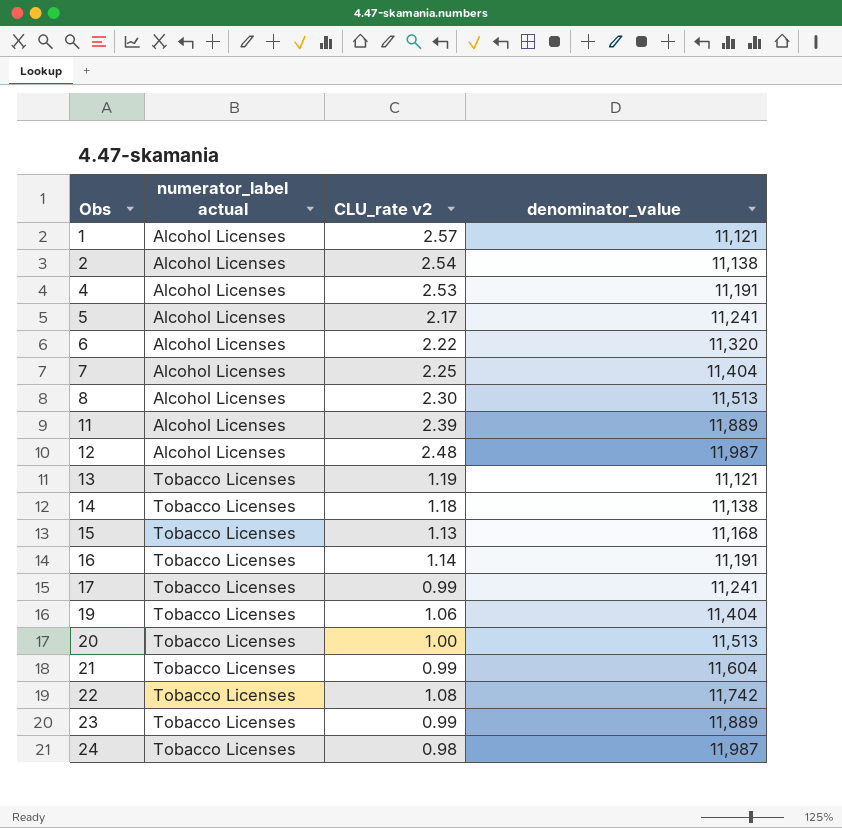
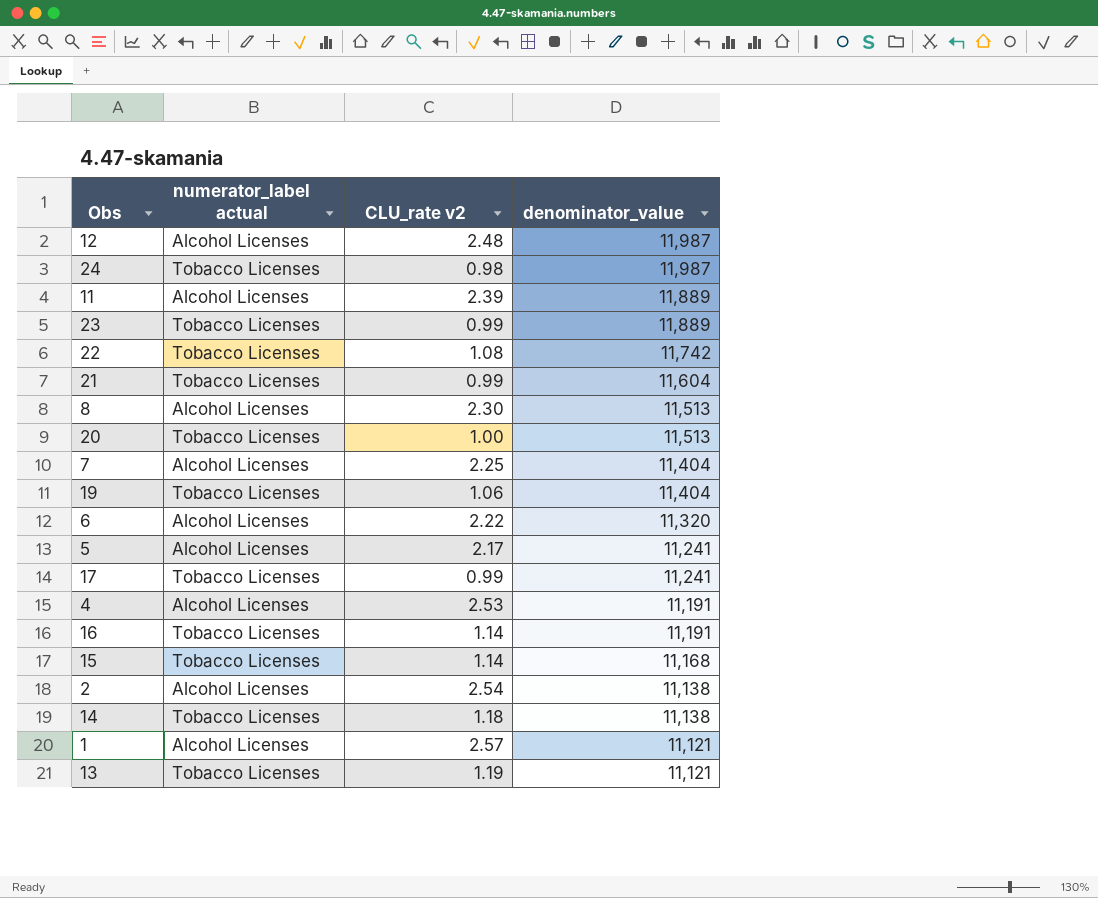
row order: Obs ascending -> denominator_value descending
15 | CLU_rate v2: 1.13 -> 1.14

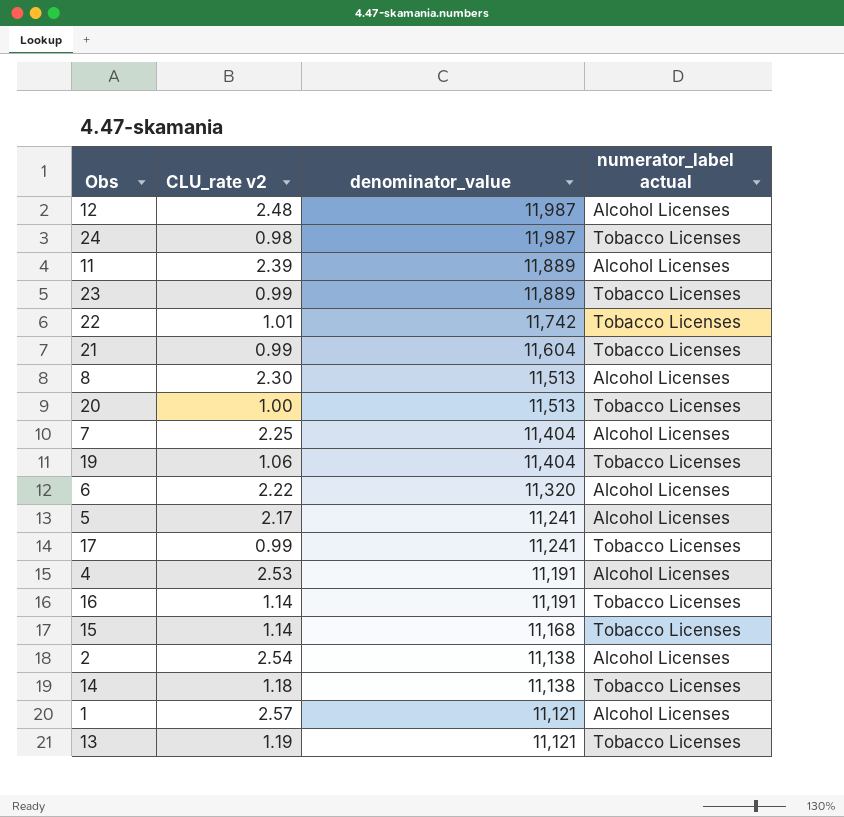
column numerator_label actual | position: 2 -> 4
22 | CLU_rate v2: 1.08 -> 1.01

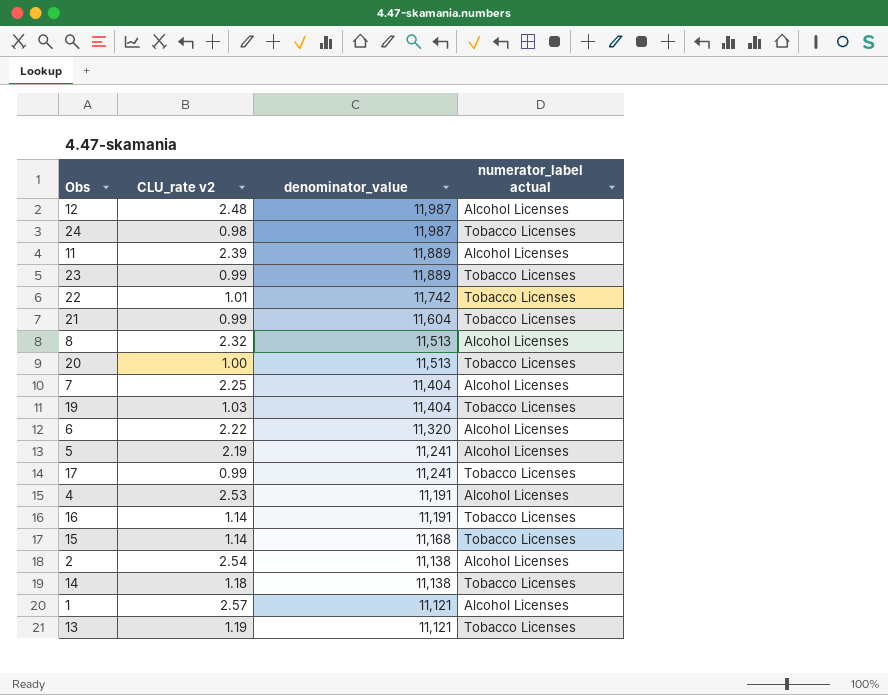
8 | CLU_rate v2: 2.30 -> 2.32
19 | CLU_rate v2: 1.06 -> 1.03
5 | CLU_rate v2: 2.17 -> 2.19

